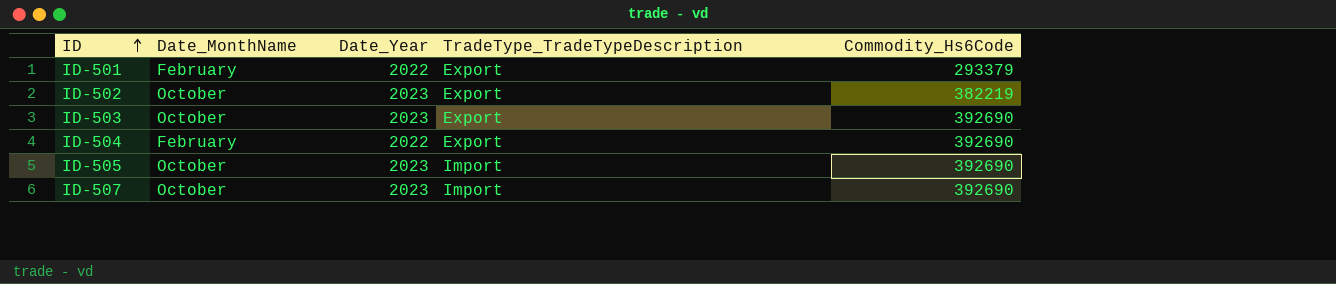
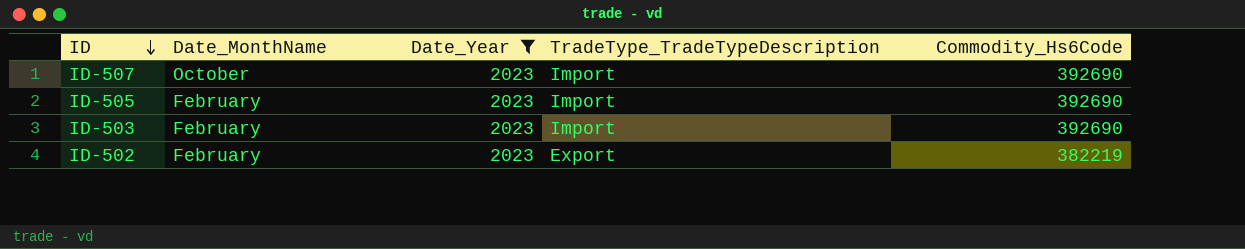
filter: none -> Date_Year = 2023
row order: ID ascending -> ID descending
ID-505 | Date_MonthName: October -> February
ID-503 | Date_MonthName: October -> February
ID-503 | TradeType_TradeTypeDescription: Export -> Import
ID-502 | Date_MonthName: October -> February

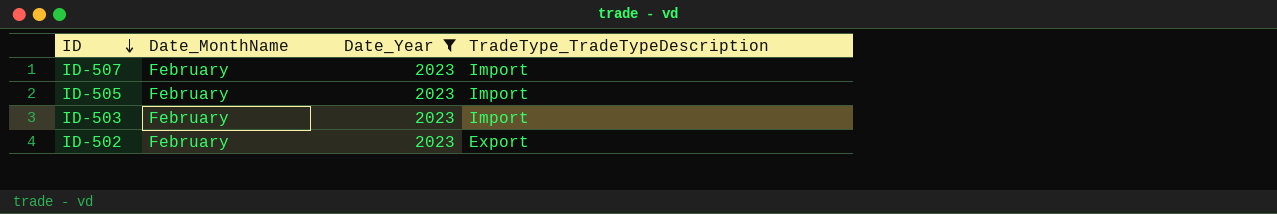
column Commodity_Hs6Code | position: 5 -> none
ID-507 | Date_MonthName: October -> February

